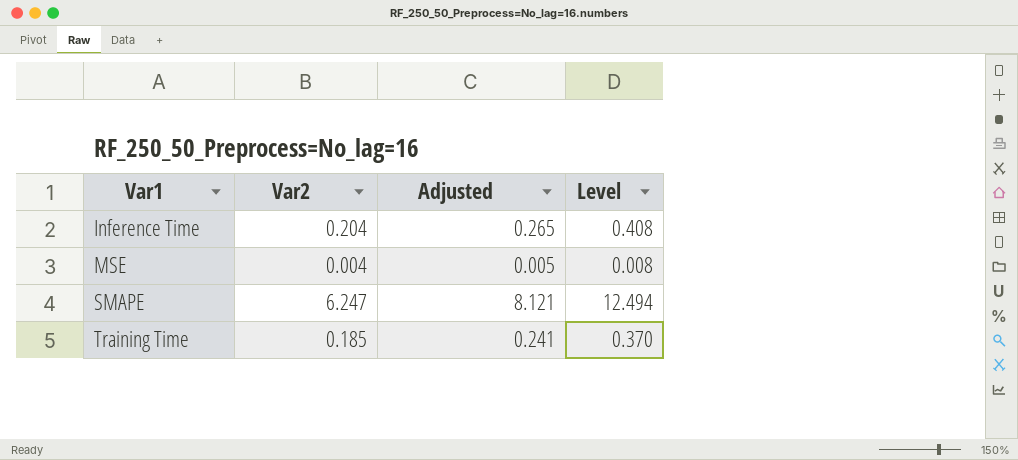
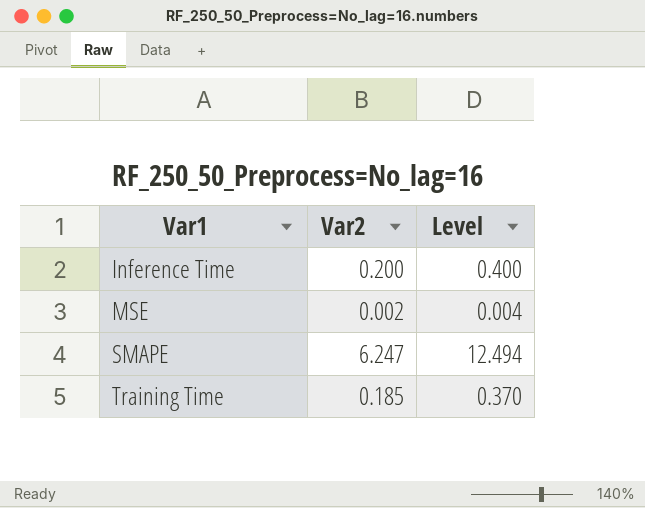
column Adjusted | formula: [Var2] * 1.3 -> none
Inference Time | Var2: 0.204 -> 0.200
Inference Time | Level: 0.408 -> 0.400
MSE | Var2: 0.004 -> 0.002
MSE | Level: 0.008 -> 0.004

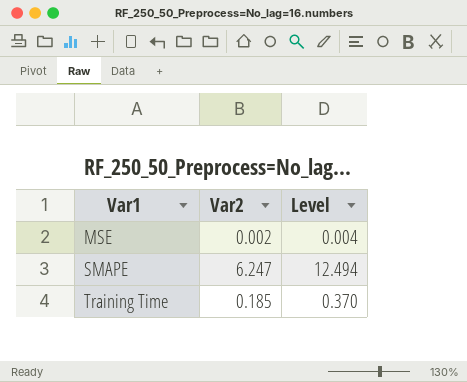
row Inference Time: 0.200 | 0.400 -> none

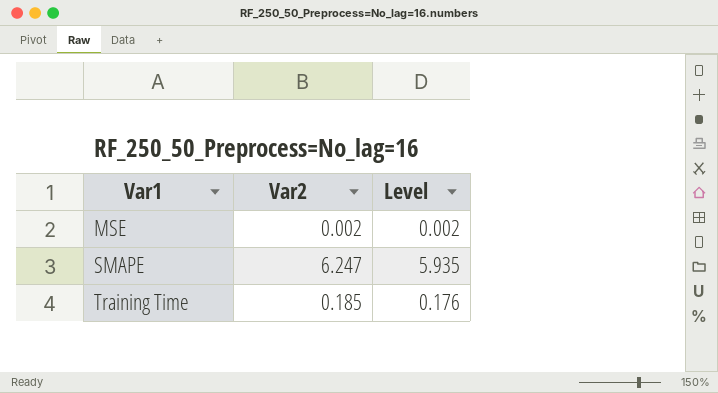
column Level | formula: [Var2] * 2 -> [Var2] * 0.95

